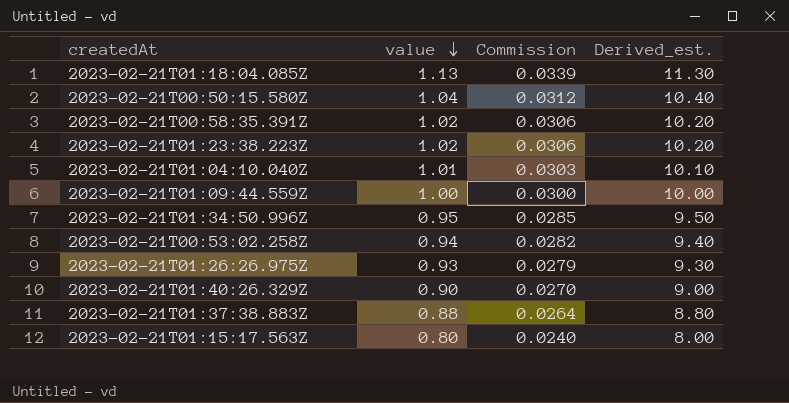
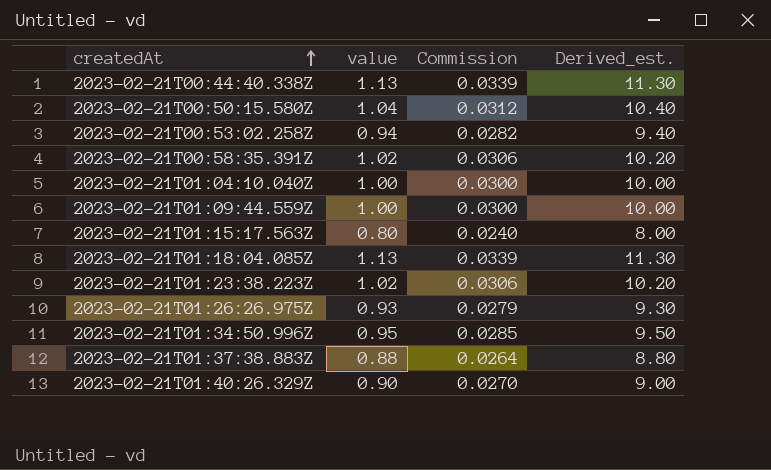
row order: value descending -> createdAt ascending
row 2023-02-21T00:44:40.338Z: none -> 1.13 | 0.0339 | 11.30
2023-02-21T01:04:10.040Z | value: 1.01 -> 1.00
2023-02-21T01:04:10.040Z | Commission: 0.0303 -> 0.0300
2023-02-21T01:04:10.040Z | Derived_est.: 10.10 -> 10.00

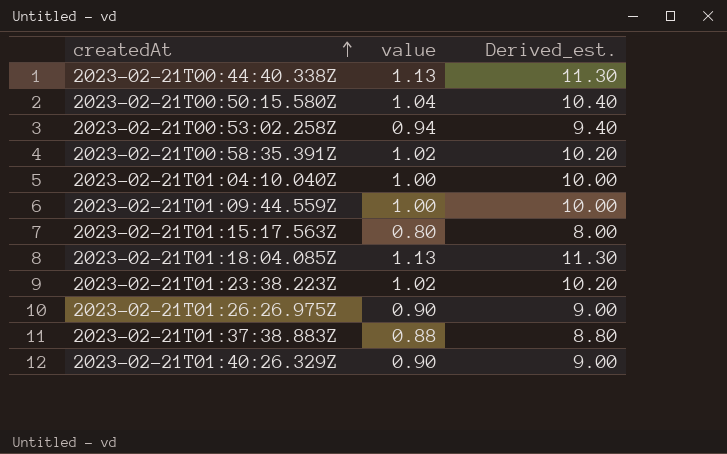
column Commission | formula: [value] * 0.03 -> none
row 2023-02-21T01:34:50.996Z: 0.95 | 0.0285 | 9.50 -> none
2023-02-21T01:26:26.975Z | value: 0.93 -> 0.90
2023-02-21T01:26:26.975Z | Derived_est.: 9.30 -> 9.00

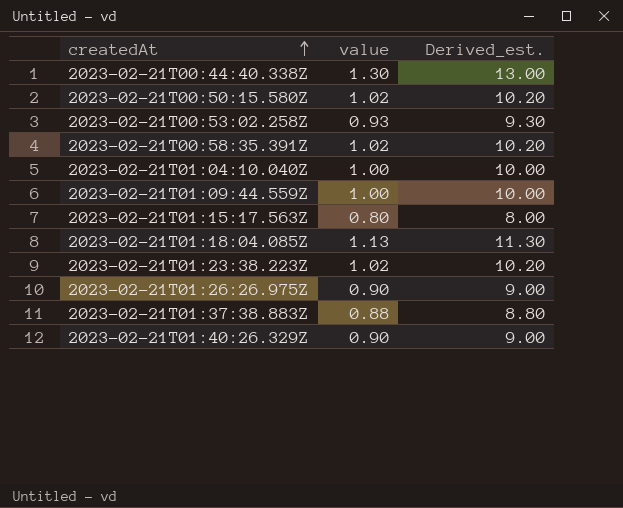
2023-02-21T00:44:40.338Z | value: 1.13 -> 1.30
2023-02-21T00:44:40.338Z | Derived_est.: 11.30 -> 13.00
2023-02-21T00:50:15.580Z | value: 1.04 -> 1.02
2023-02-21T00:50:15.580Z | Derived_est.: 10.40 -> 10.20
2023-02-21T00:53:02.258Z | value: 0.94 -> 0.93
2023-02-21T00:53:02.258Z | Derived_est.: 9.40 -> 9.30

